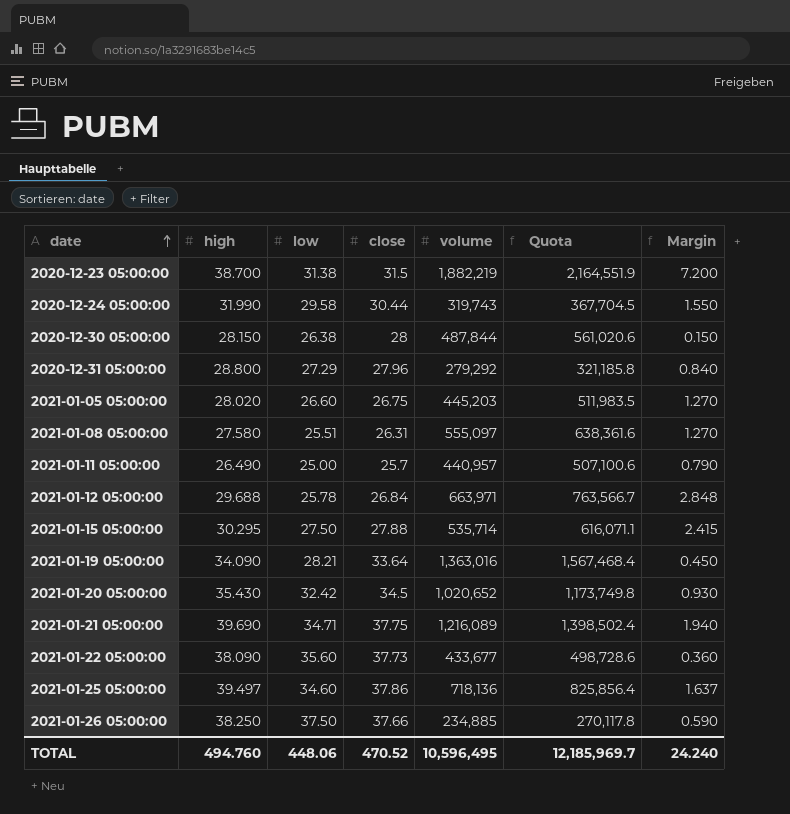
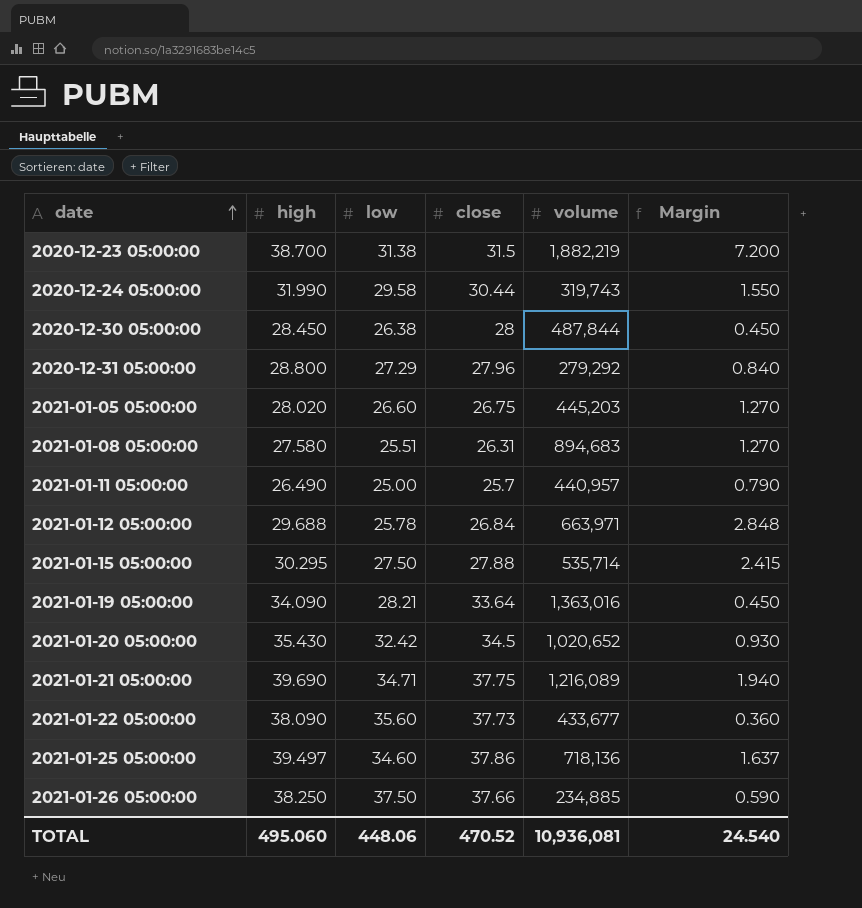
column Quota | formula: [volume] * 1.15 -> none
2020-12-30 05:00:00 | high: 28.150 -> 28.450
2020-12-30 05:00:00 | Margin: 0.150 -> 0.450
2021-01-08 05:00:00 | volume: 555,097 -> 894,683
TOTAL | high: 494.760 -> 495.060
TOTAL | volume: 10,596,495 -> 10,936,081
TOTAL | Margin: 24.240 -> 24.540

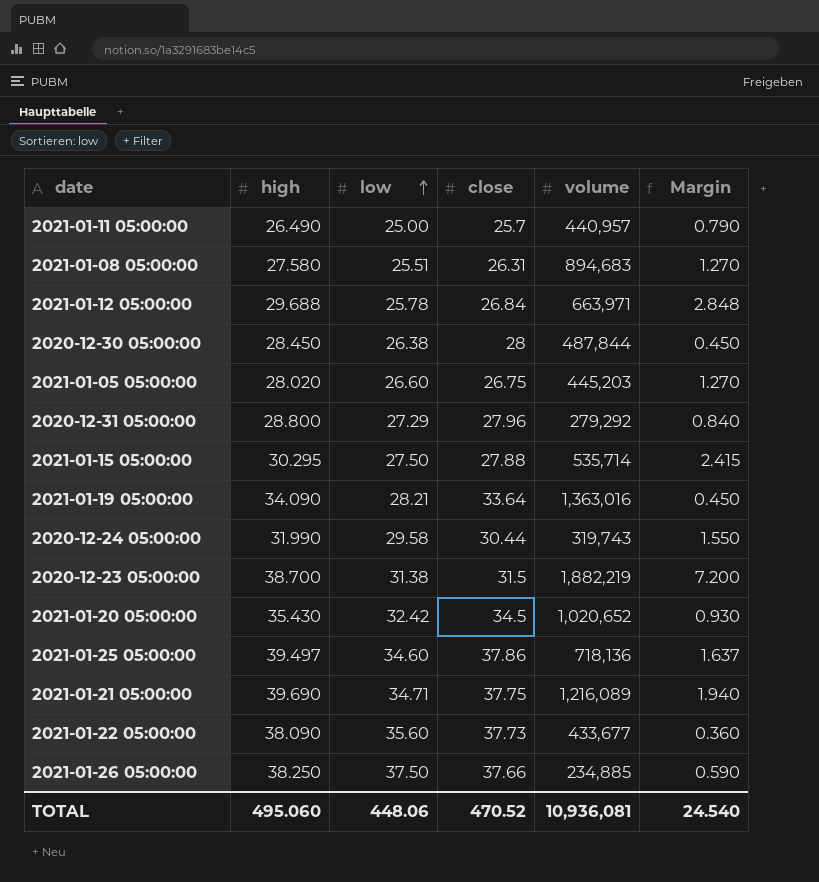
row order: date ascending -> low ascending

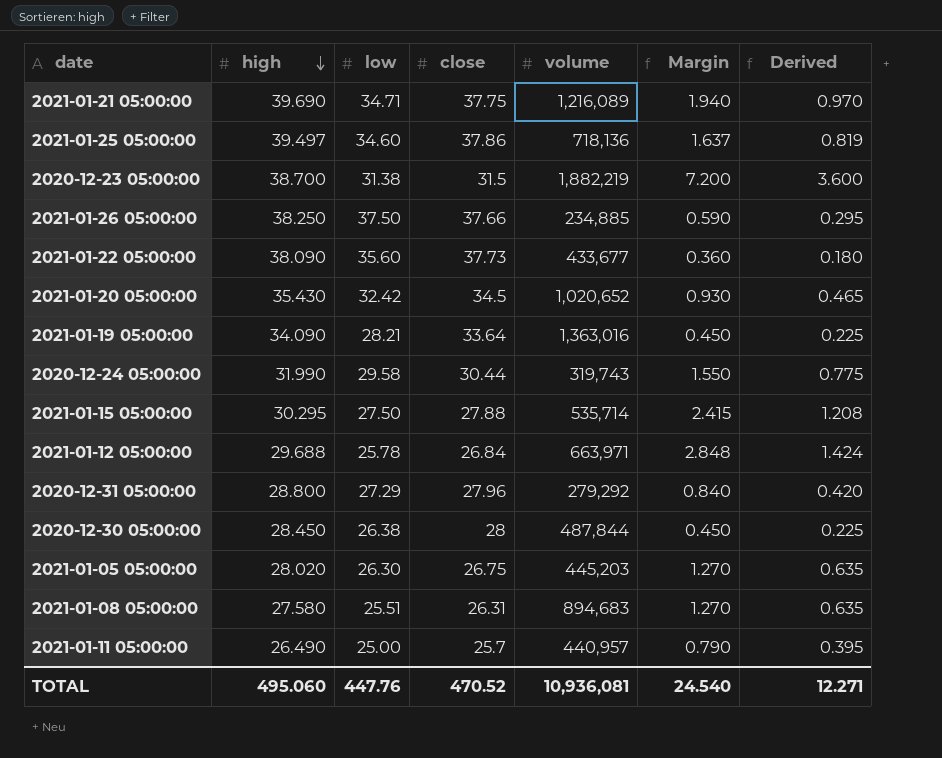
row order: low ascending -> high descending
column Derived | formula: none -> [Margin] * 0.5
2021-01-05 05:00:00 | low: 26.60 -> 26.30
TOTAL | low: 448.06 -> 447.76

